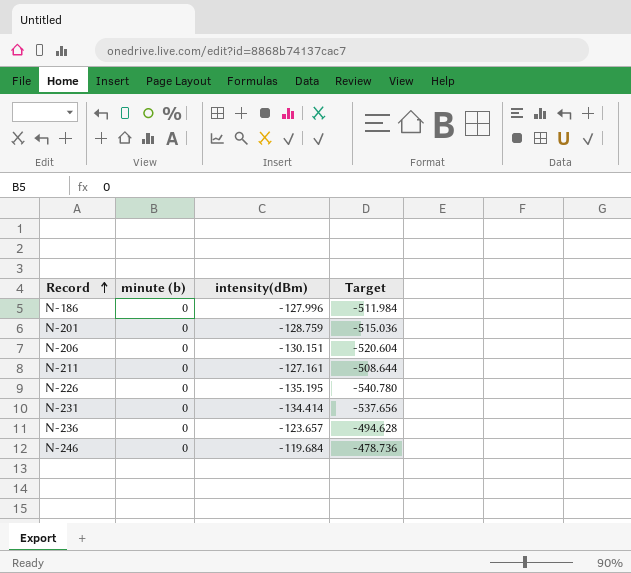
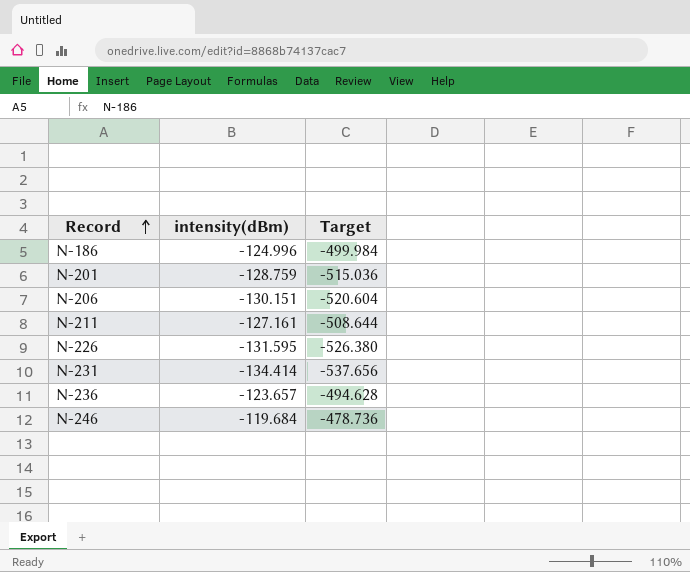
column minute (b) | position: 2 -> none
N-186 | intensity(dBm): -127.996 -> -124.996
N-186 | Target: -511.984 -> -499.984
N-226 | intensity(dBm): -135.195 -> -131.595
N-226 | Target: -540.780 -> -526.380

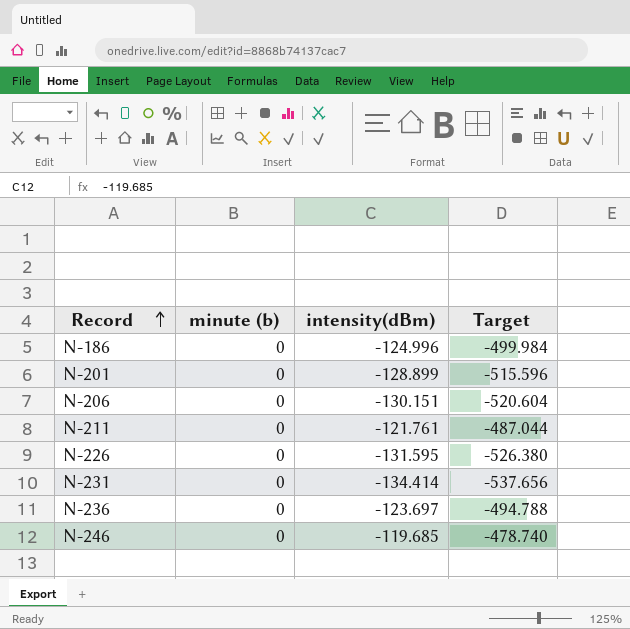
column minute (b) | position: none -> 2
N-201 | intensity(dBm): -128.759 -> -128.899
N-201 | Target: -515.036 -> -515.596
N-211 | intensity(dBm): -127.161 -> -121.761
N-211 | Target: -508.644 -> -487.044
N-236 | intensity(dBm): -123.657 -> -123.697
N-236 | Target: -494.628 -> -494.788
N-246 | intensity(dBm): -119.684 -> -119.685
N-246 | Target: -478.736 -> -478.740

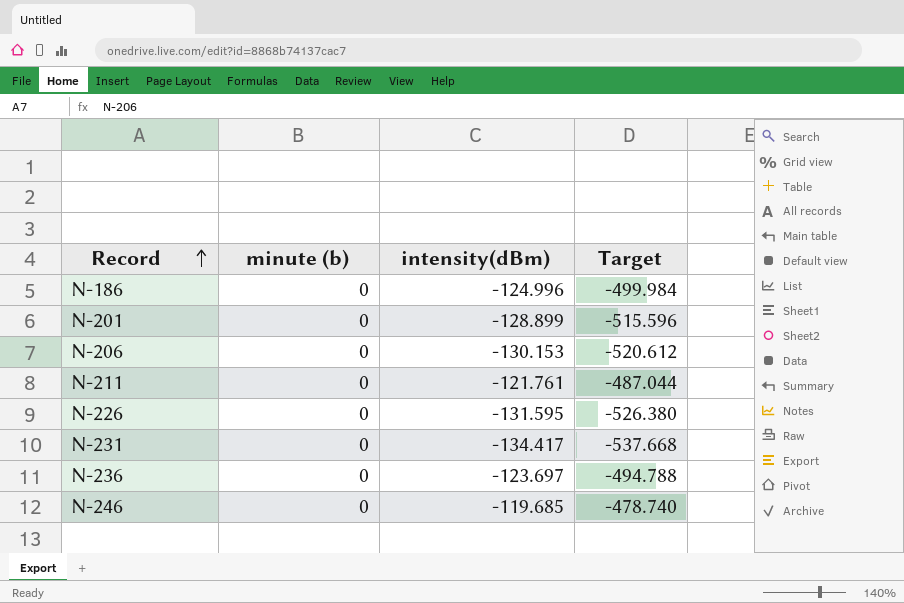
N-206 | intensity(dBm): -130.151 -> -130.153
N-206 | Target: -520.604 -> -520.612
N-231 | intensity(dBm): -134.414 -> -134.417
N-231 | Target: -537.656 -> -537.668

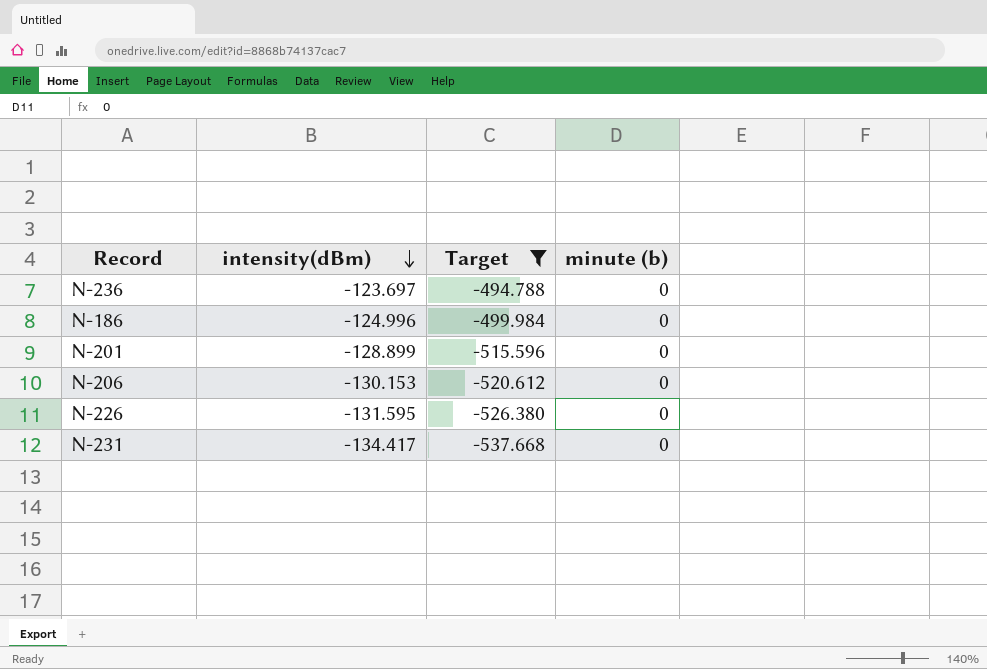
filter: none -> Target <= -494.788
row order: Record ascending -> intensity(dBm) descending
column minute (b) | position: 2 -> 4

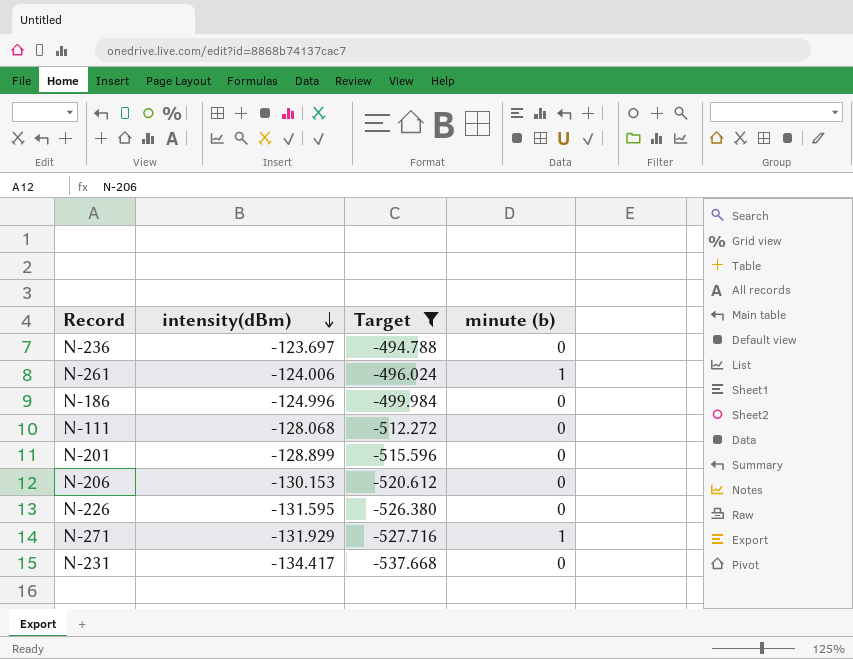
row N-261: none -> -124.006 | -496.024 | 1
row N-111: none -> -128.068 | -512.272 | 0
row N-271: none -> -131.929 | -527.716 | 1

